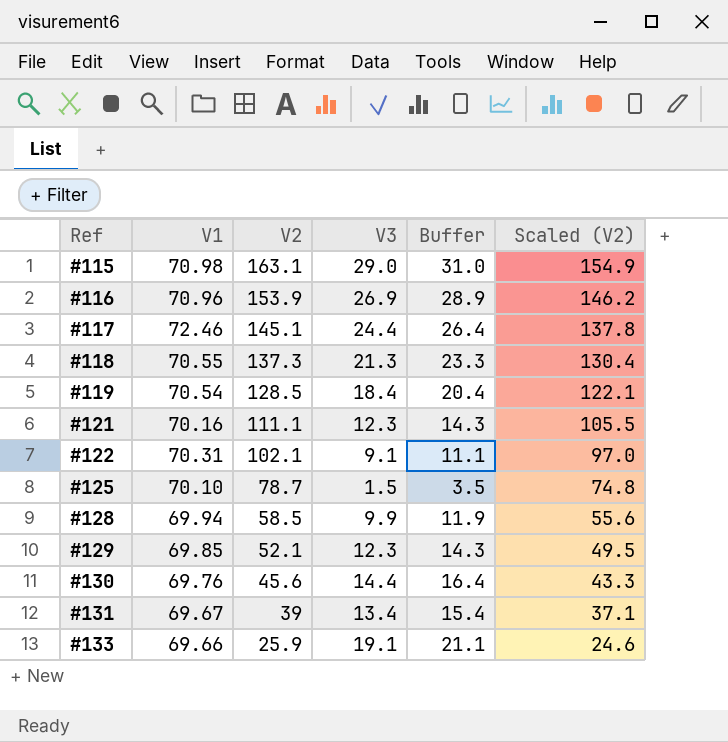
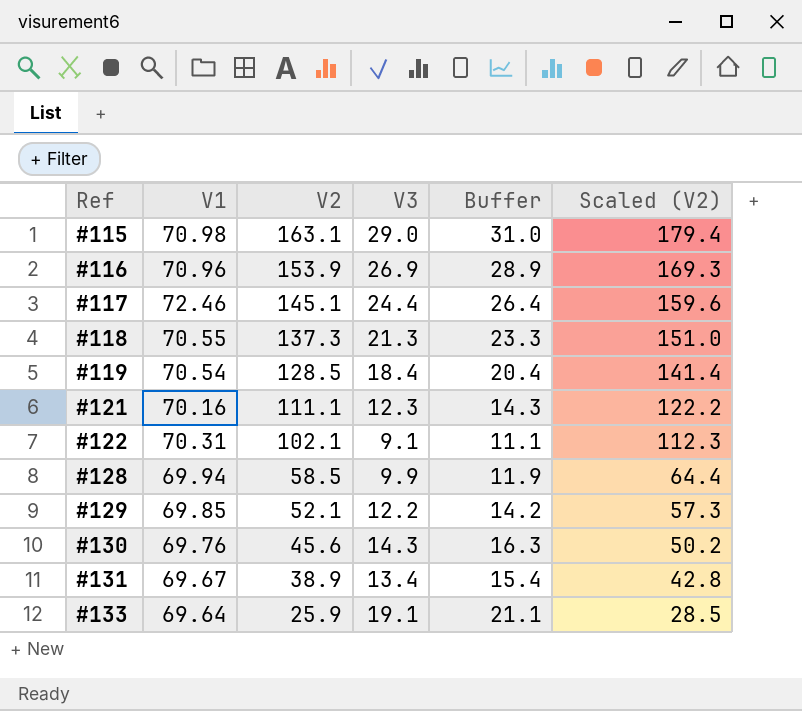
column Scaled (V2) | formula: [V2] * 0.95 -> [V2] * 1.1
row #125: 70.10 | 78.7 | 1.5 | 3.5 | 74.8 -> none
#129 | V3: 12.3 -> 12.2
#129 | Buffer: 14.3 -> 14.2
#130 | V3: 14.4 -> 14.3
#130 | Buffer: 16.4 -> 16.3
#131 | V2: 39 -> 38.9
#133 | V1: 69.66 -> 69.64

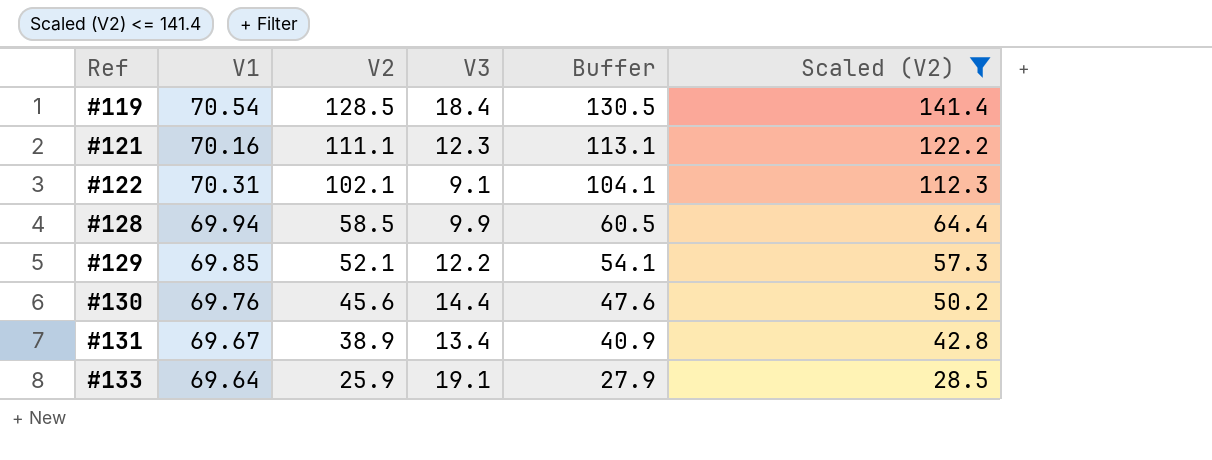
filter: none -> Scaled (V2) <= 141.4
column Buffer | formula: [V3] + 2 -> [V2] + 2
#130 | V3: 14.3 -> 14.4

